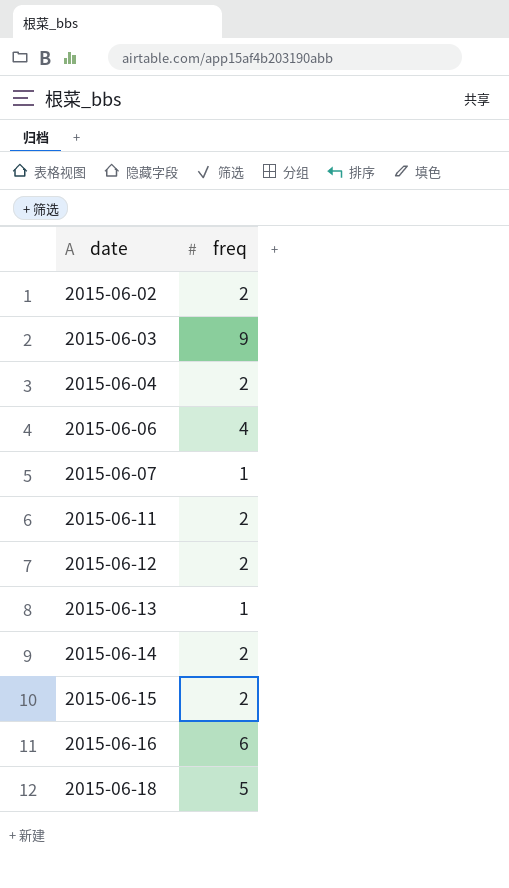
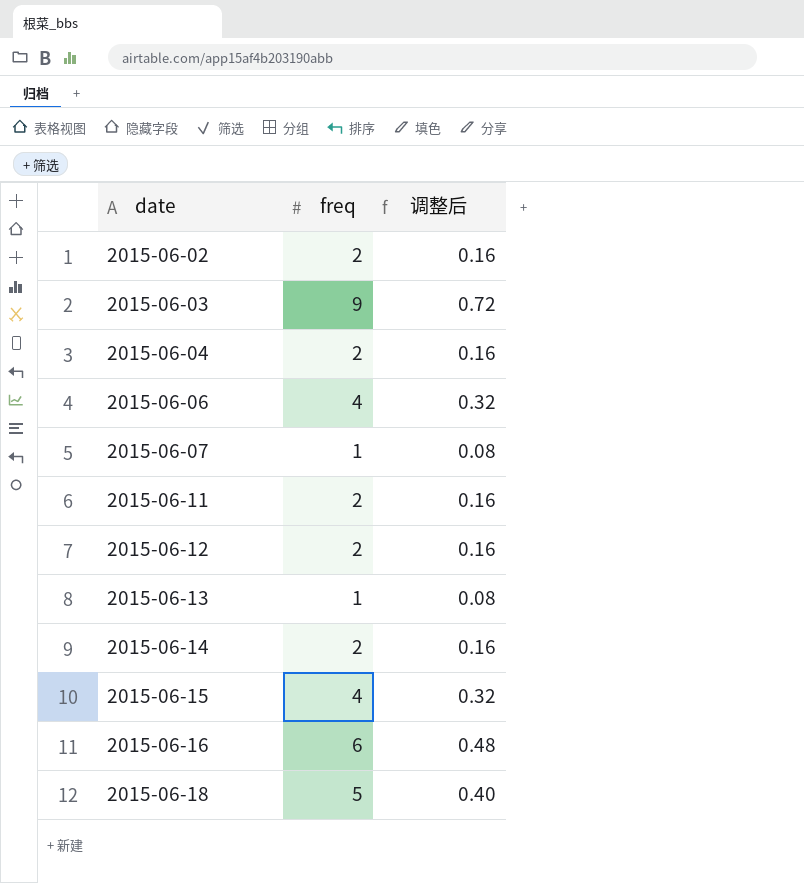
column 调整后 | formula: none -> [freq] * 0.08
2015-06-15 | freq: 2 -> 4

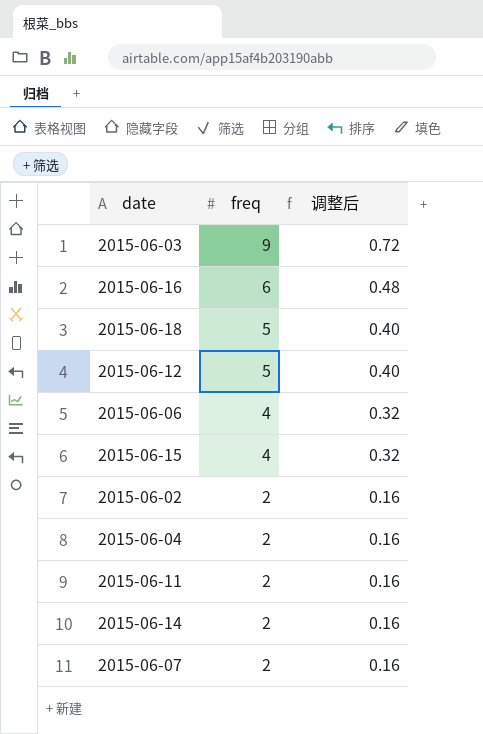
row order: date ascending -> freq descending
row 2015-06-13: 1 | 0.08 -> none
2015-06-12 | freq: 2 -> 5
2015-06-12 | 调整后: 0.16 -> 0.40
2015-06-07 | freq: 1 -> 2
2015-06-07 | 调整后: 0.08 -> 0.16

